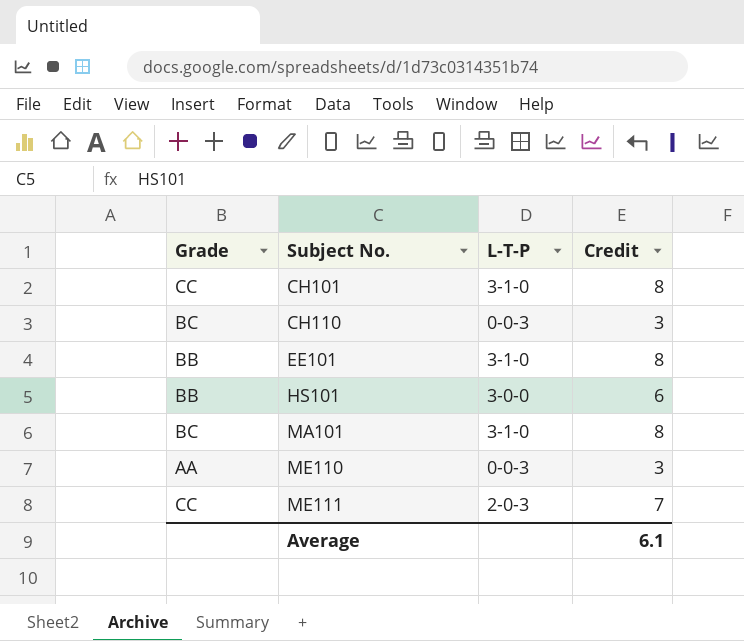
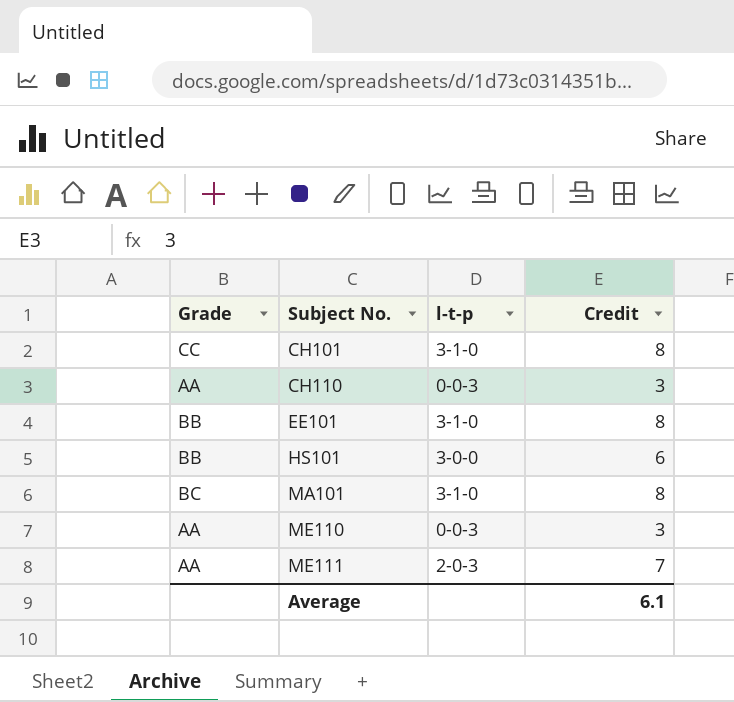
column name: L-T-P -> l-t-p
CH110 | Grade: BC -> AA
ME111 | Grade: CC -> AA

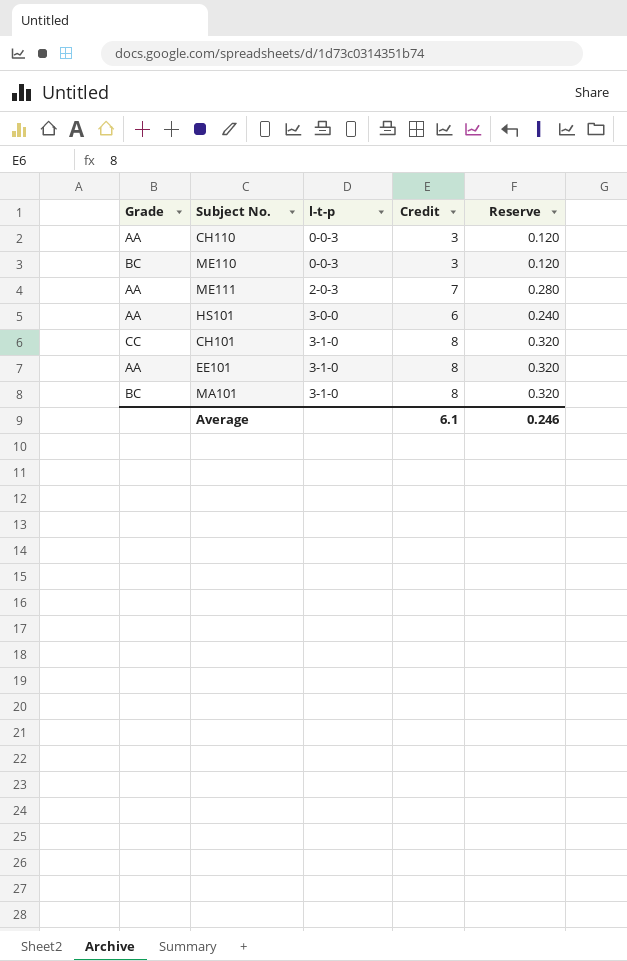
row order: Subject No. ascending -> l-t-p ascending
column Reserve | formula: none -> [Credit] * 0.04
ME110 | Grade: AA -> BC
HS101 | Grade: BB -> AA
EE101 | Grade: BB -> AA

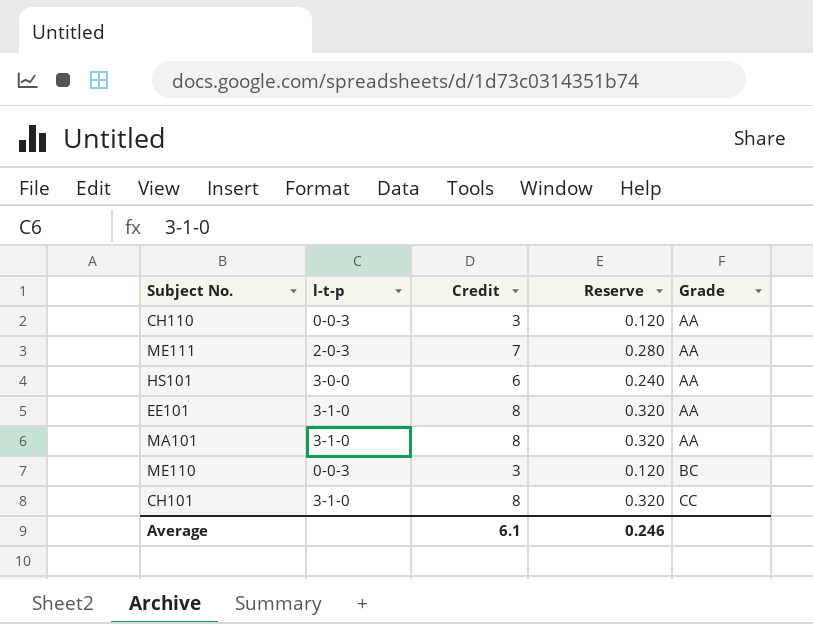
row order: l-t-p ascending -> Grade ascending
column Grade | position: 1 -> 5
MA101 | Grade: BC -> AA

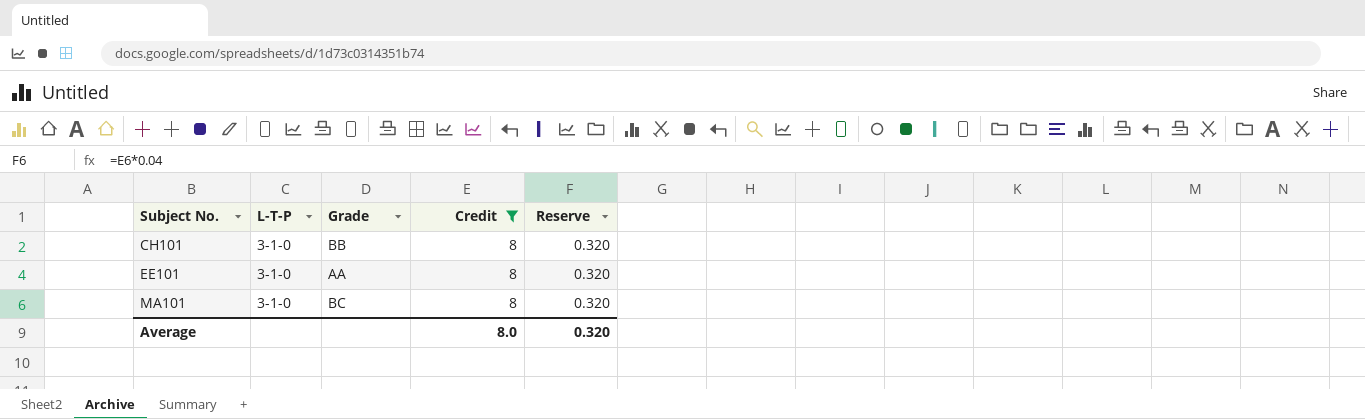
filter: none -> Credit = 8
row order: Grade ascending -> Subject No. ascending
column name: l-t-p -> L-T-P
column Grade | position: 5 -> 3
CH101 | Grade: CC -> BB
MA101 | Grade: AA -> BC
Average | Credit: 6.1 -> 8.0
Average | Reserve: 0.246 -> 0.320

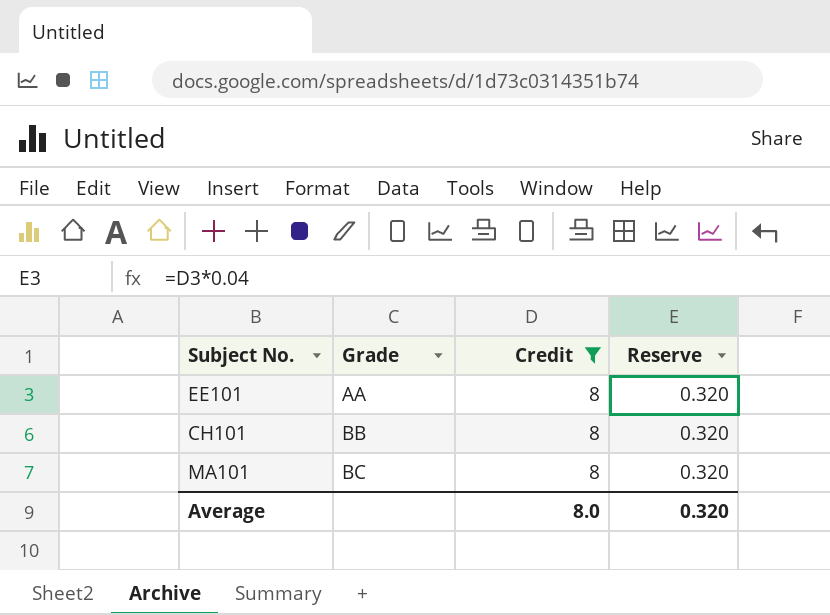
row order: Subject No. ascending -> Grade ascending
column L-T-P | position: 2 -> none

